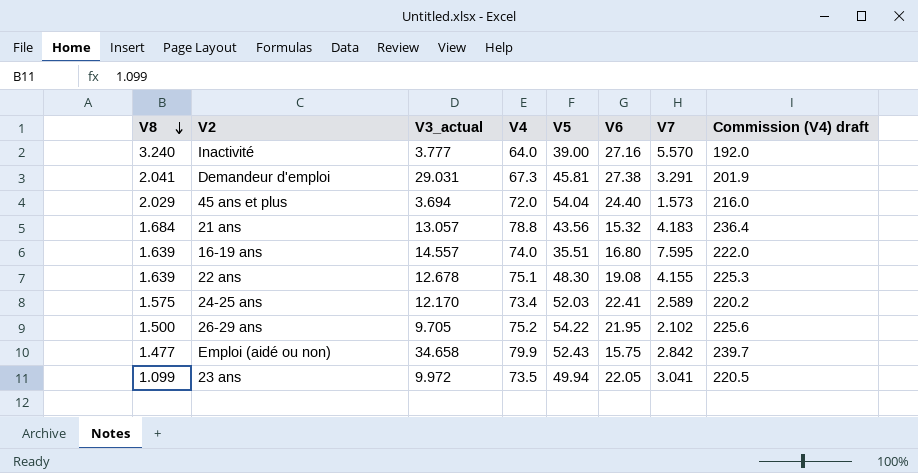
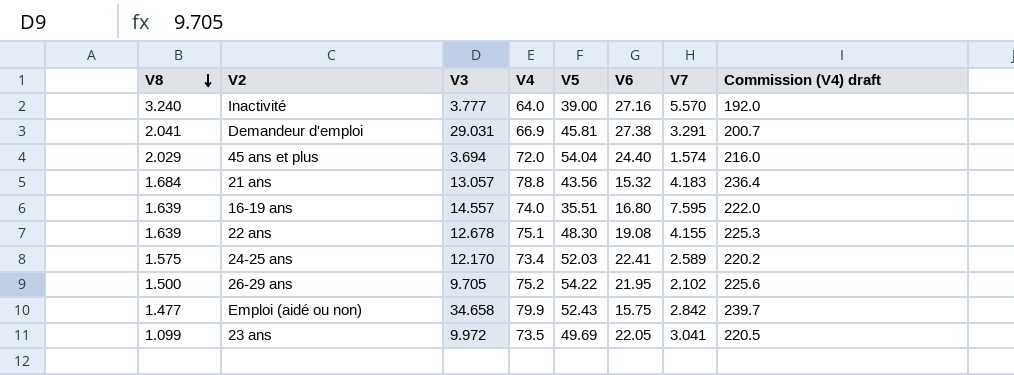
column name: V3_actual -> V3
Demandeur d'emploi | V4: 67.3 -> 66.9
Demandeur d'emploi | Commission (V4) draft: 201.9 -> 200.7
45 ans et plus | V7: 1.573 -> 1.574
23 ans | V5: 49.94 -> 49.69

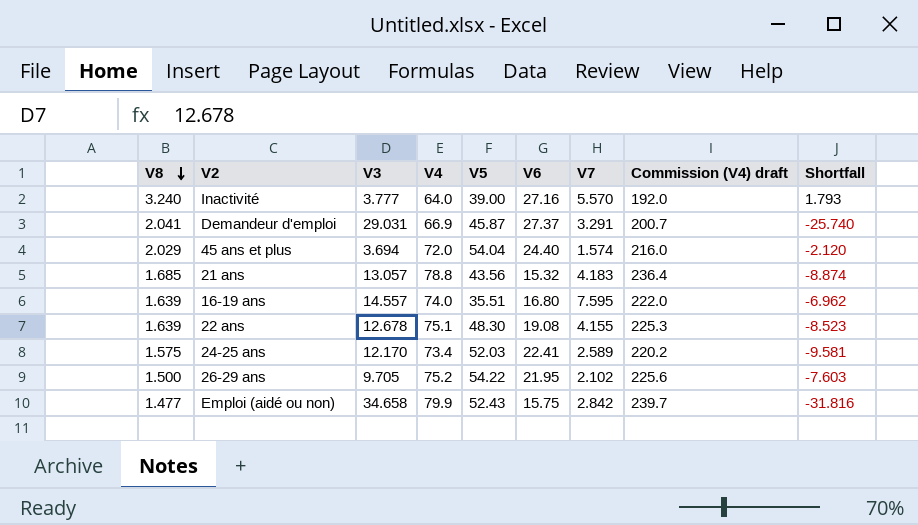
column Shortfall | formula: none -> [V7] - [V3]
row 23 ans: 1.099 | 9.972 | 73.5 | 49.69 | 22.05 | 3.041 | 220.5 -> none
Demandeur d'emploi | V5: 45.81 -> 45.87
Demandeur d'emploi | V6: 27.38 -> 27.37
21 ans | V8: 1.684 -> 1.685

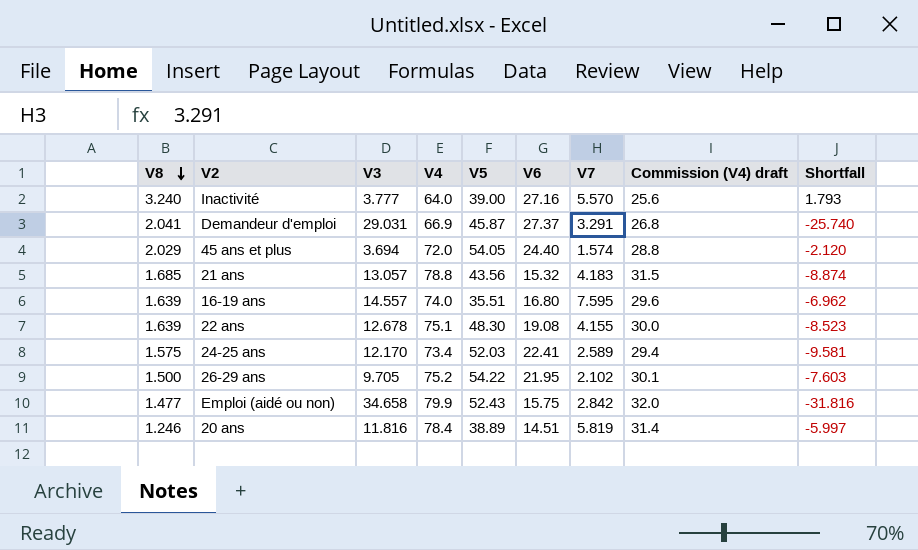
column Commission (V4) draft | formula: [V4] * 3 -> [V4] * 0.4
45 ans et plus | V5: 54.04 -> 54.05
row 20 ans: none -> 1.246 | 11.816 | 78.4 | 38.89 | 14.51 | 5.819 | 31.4 | -5.997

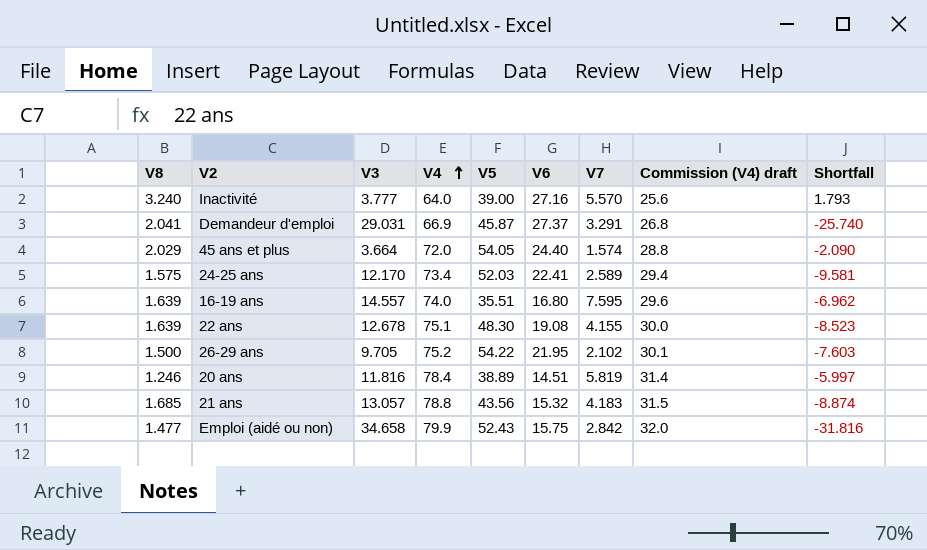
row order: V8 descending -> V4 ascending
45 ans et plus | V3: 3.694 -> 3.664
45 ans et plus | Shortfall: -2.120 -> -2.090

